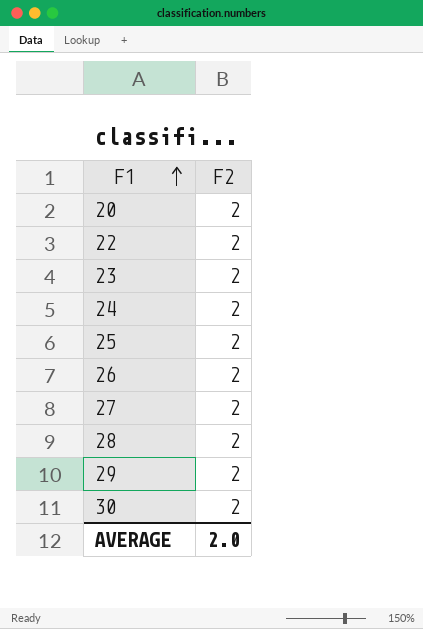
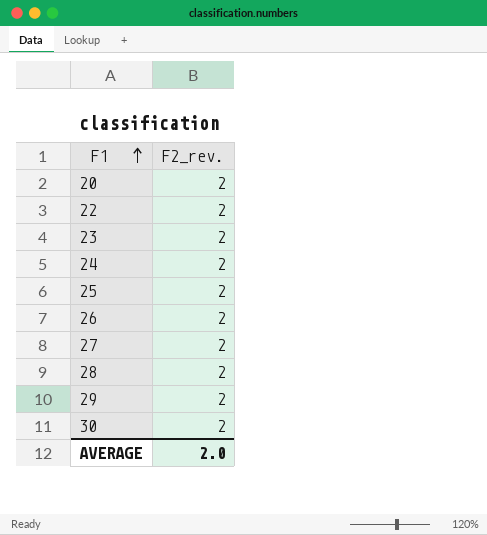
column name: F2 -> F2_rev.

